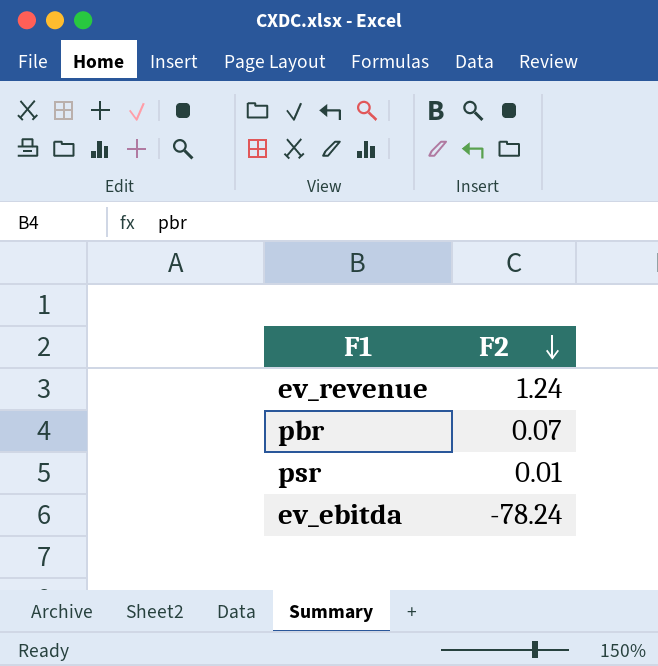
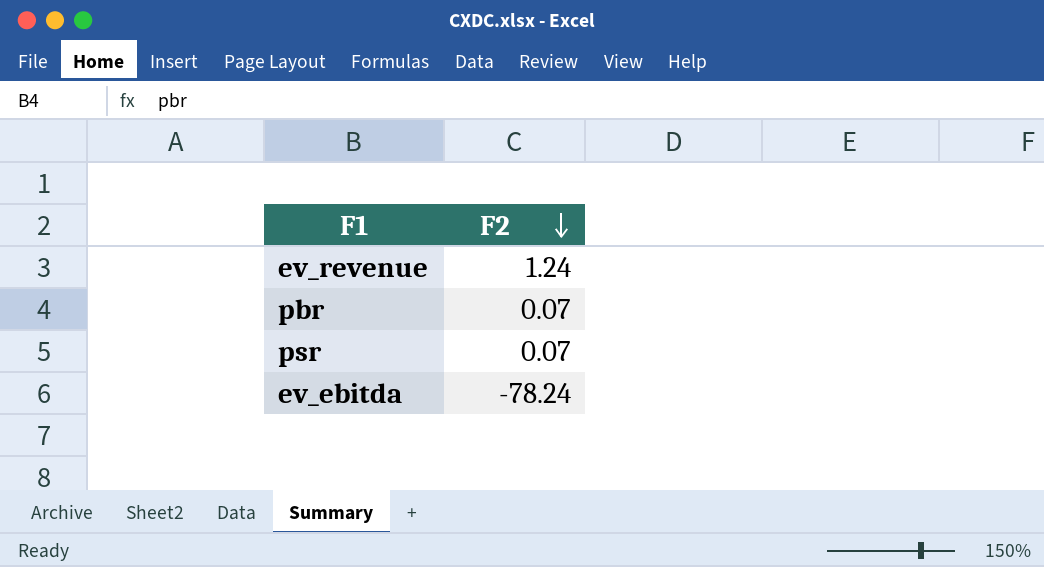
psr | F2: 0.01 -> 0.07

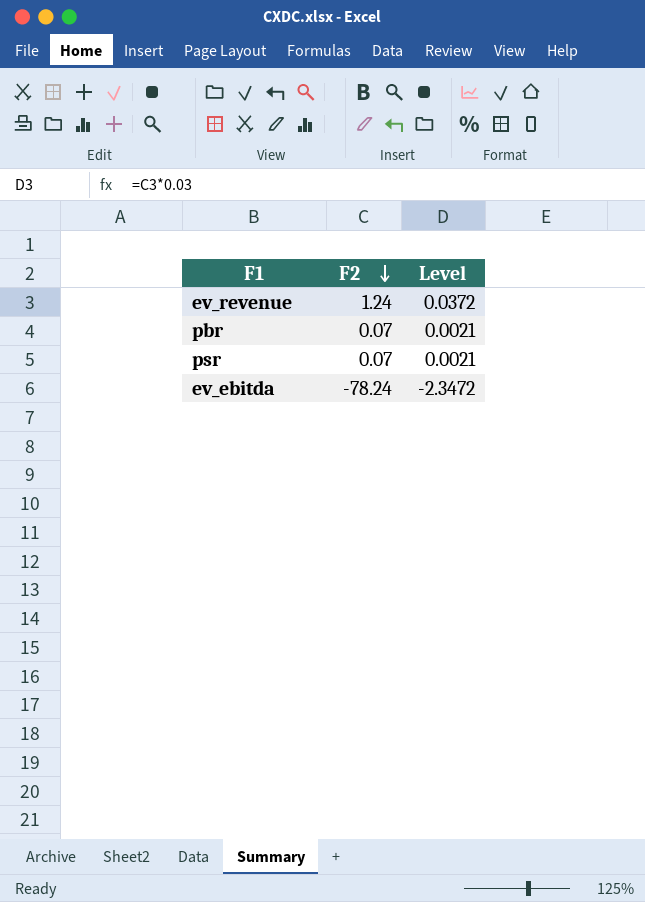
column Level | formula: none -> [F2] * 0.03

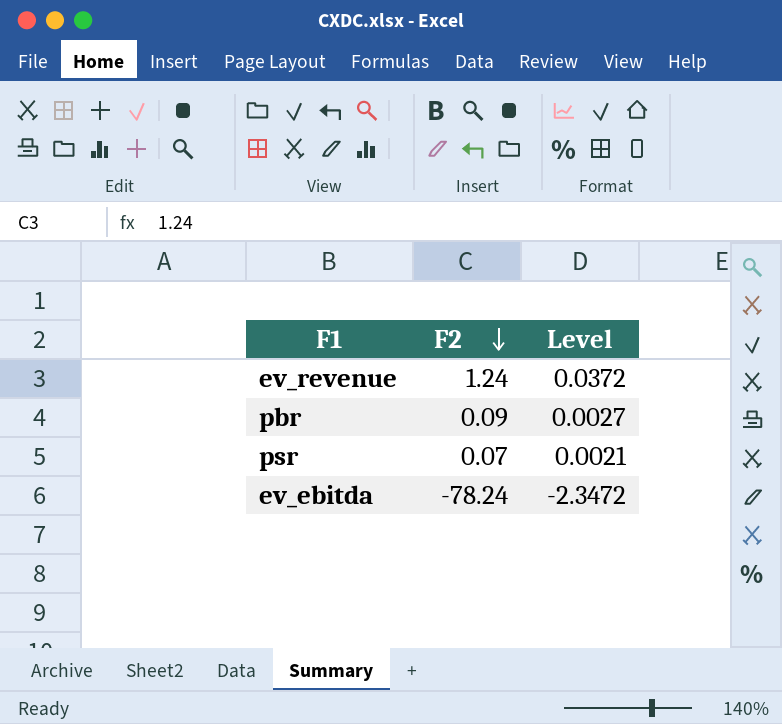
pbr | F2: 0.07 -> 0.09
pbr | Level: 0.0021 -> 0.0027

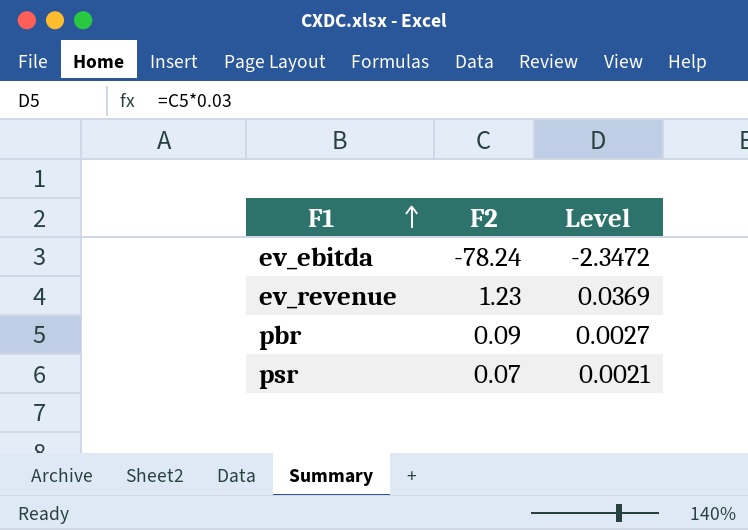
row order: F2 descending -> F1 ascending
ev_revenue | F2: 1.24 -> 1.23
ev_revenue | Level: 0.0372 -> 0.0369

